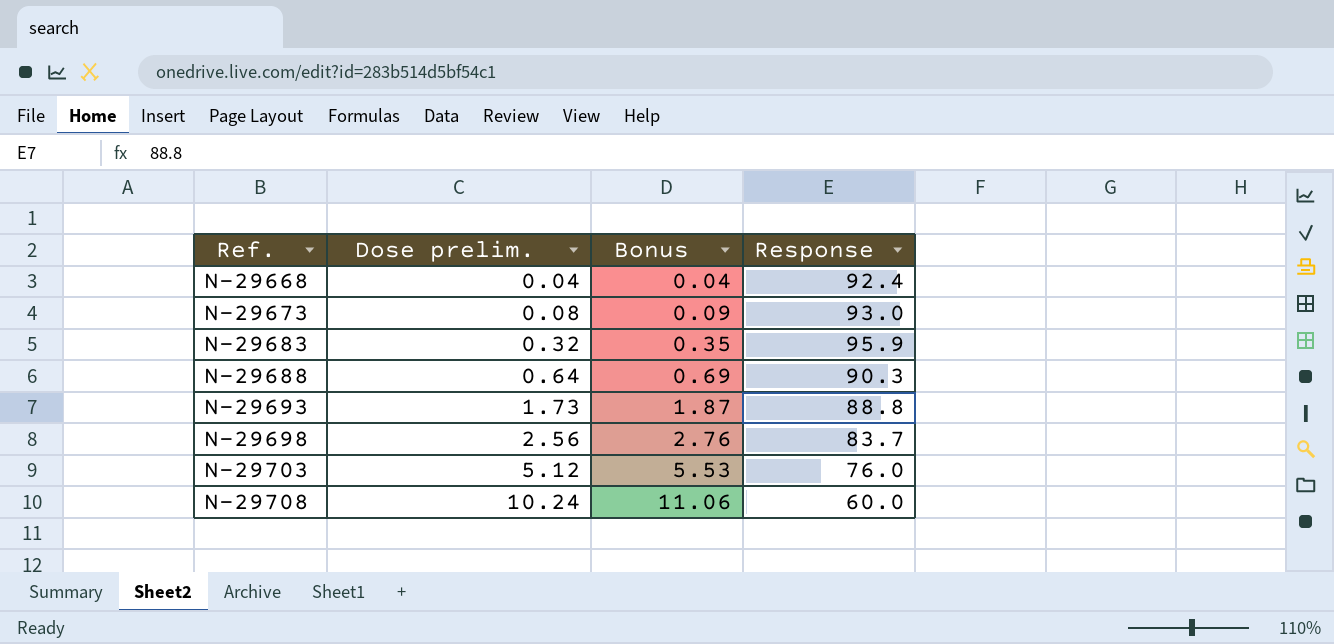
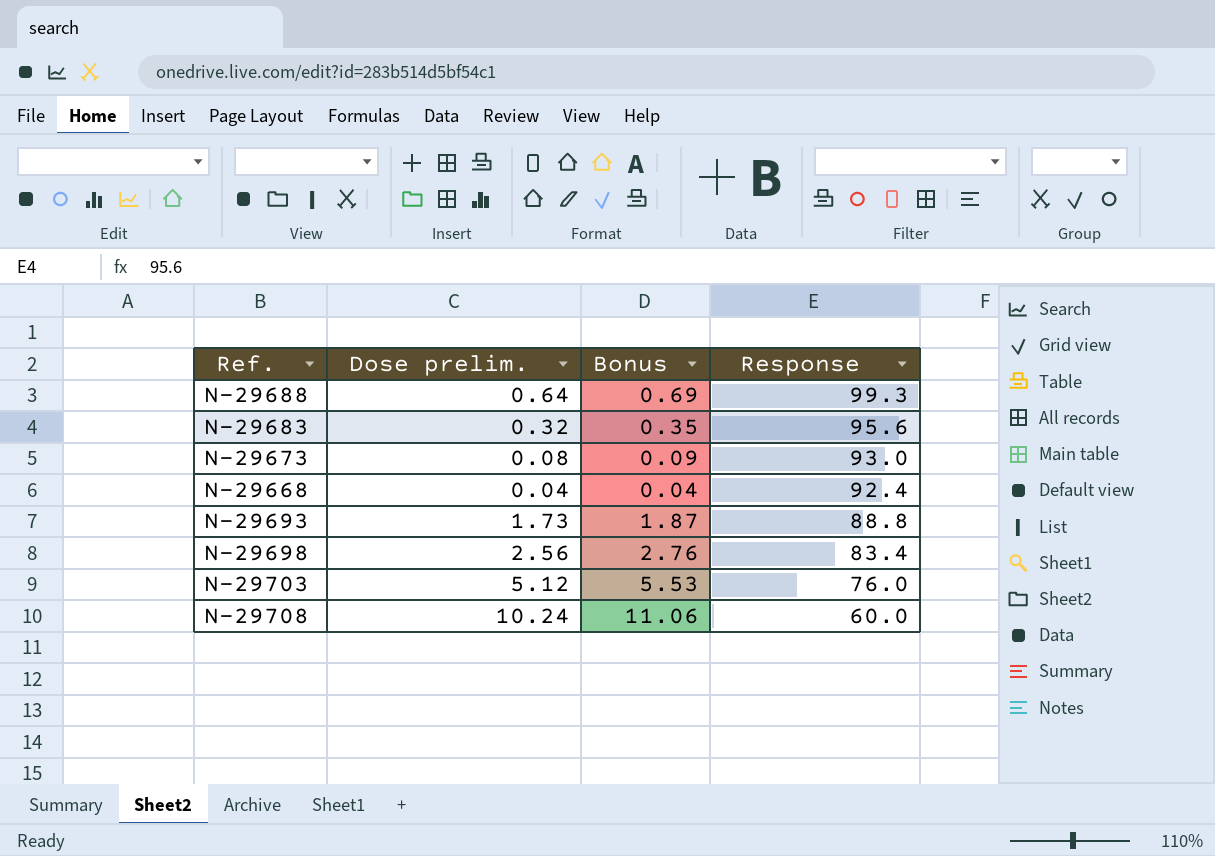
row order: Ref. ascending -> Response descending
N-29688 | Response: 90.3 -> 99.3
N-29683 | Response: 95.9 -> 95.6
N-29698 | Response: 83.7 -> 83.4

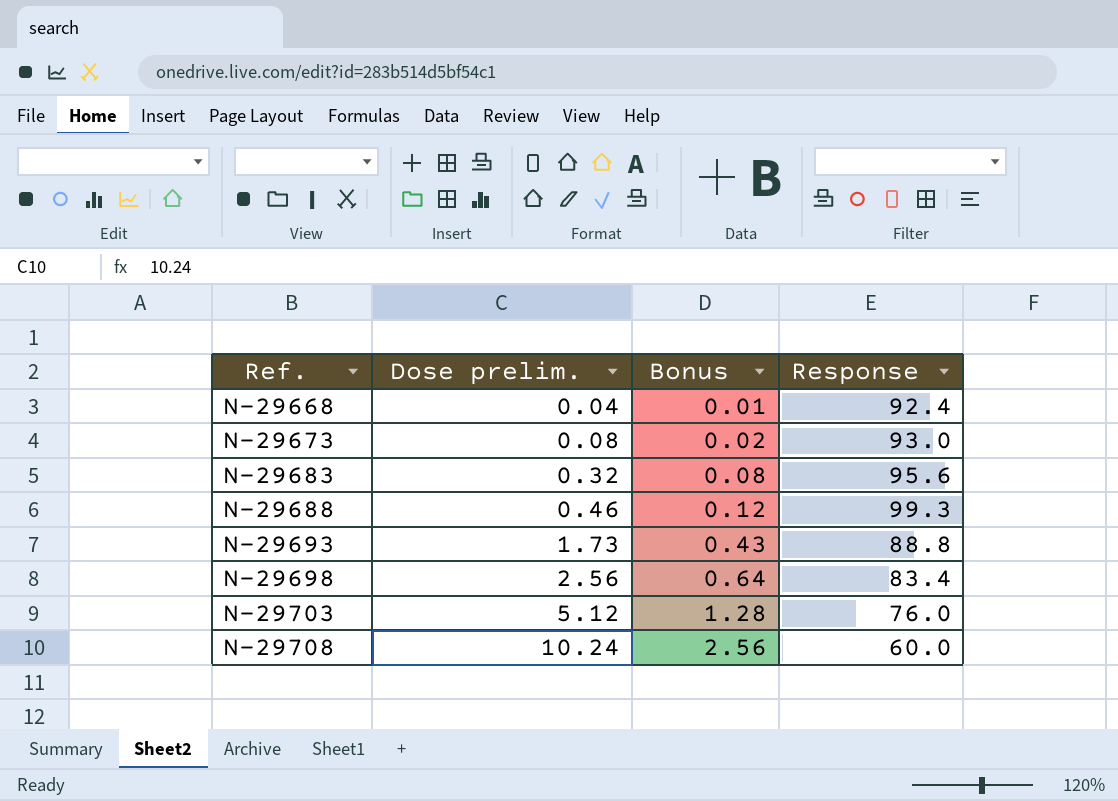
row order: Response descending -> Ref. ascending
column Bonus | formula: [Dose prelim.] * 1.08 -> [Dose prelim.] * 0.25
N-29688 | Dose prelim.: 0.64 -> 0.46

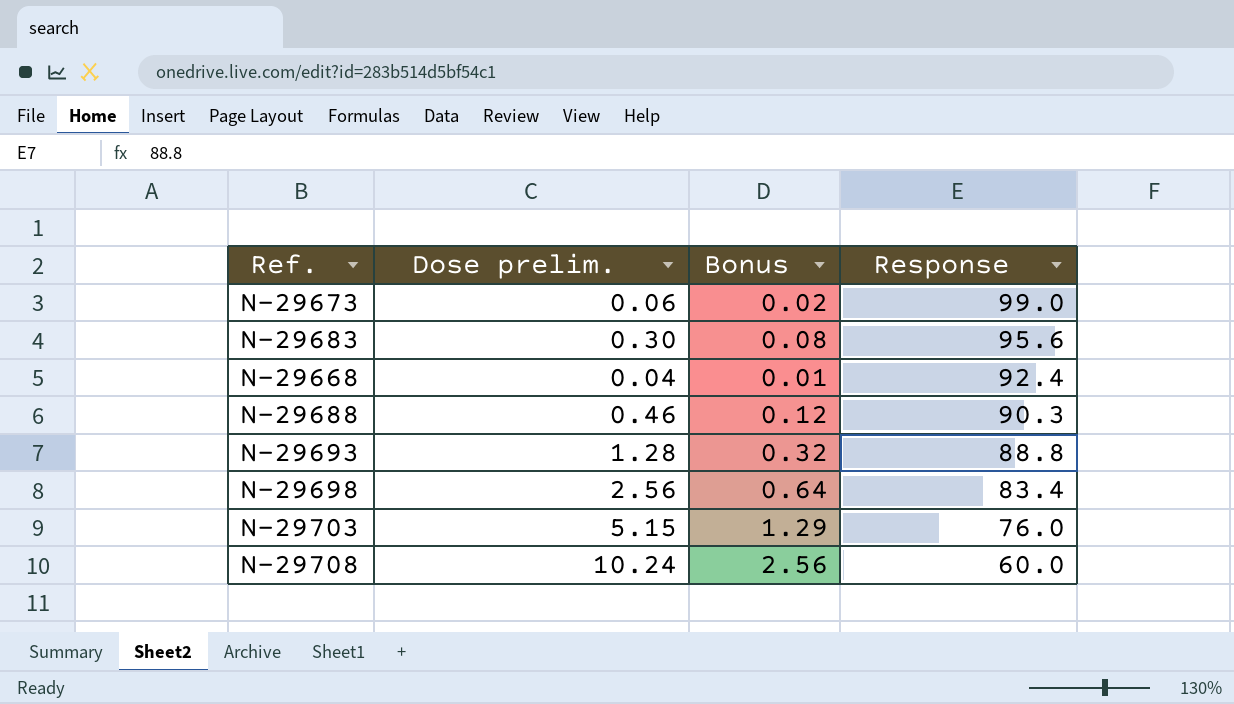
row order: Ref. ascending -> Response descending
N-29673 | Dose prelim.: 0.08 -> 0.06
N-29673 | Response: 93.0 -> 99.0
N-29683 | Dose prelim.: 0.32 -> 0.30
N-29688 | Response: 99.3 -> 90.3
N-29693 | Dose prelim.: 1.73 -> 1.28
N-29693 | Bonus: 0.43 -> 0.32
N-29703 | Dose prelim.: 5.12 -> 5.15
N-29703 | Bonus: 1.28 -> 1.29

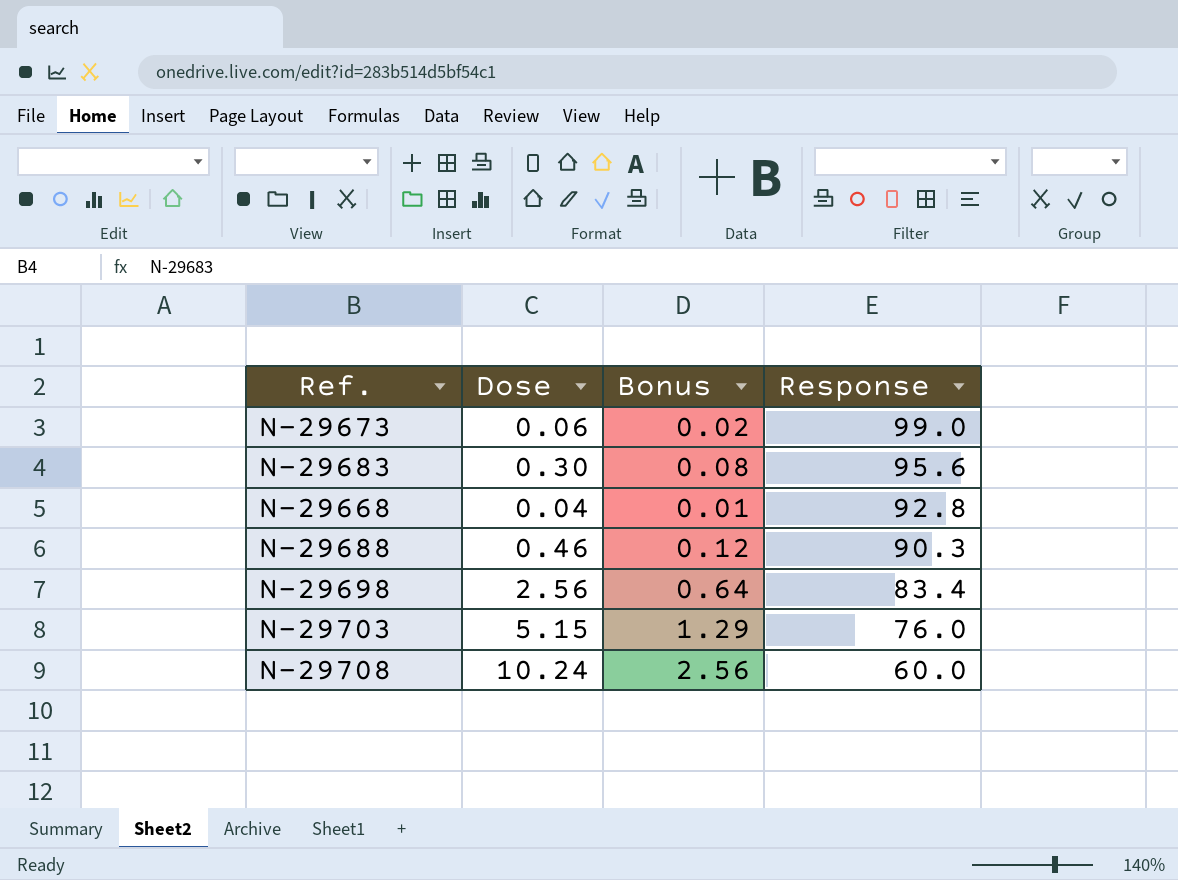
column name: Dose prelim. -> Dose
row N-29693: 1.28 | 0.32 | 88.8 -> none
N-29668 | Response: 92.4 -> 92.8

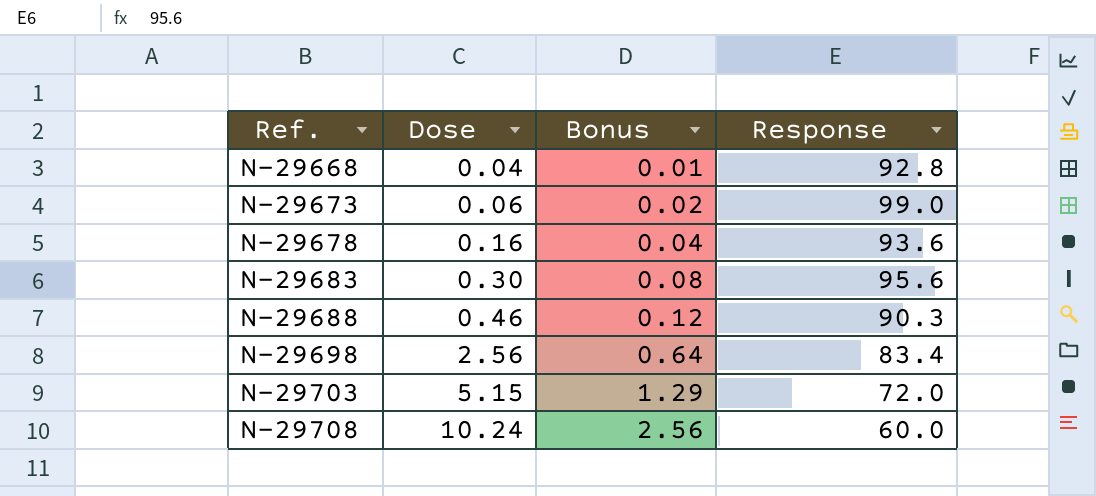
row order: Response descending -> Ref. ascending
row N-29678: none -> 0.16 | 0.04 | 93.6
N-29703 | Response: 76.0 -> 72.0

